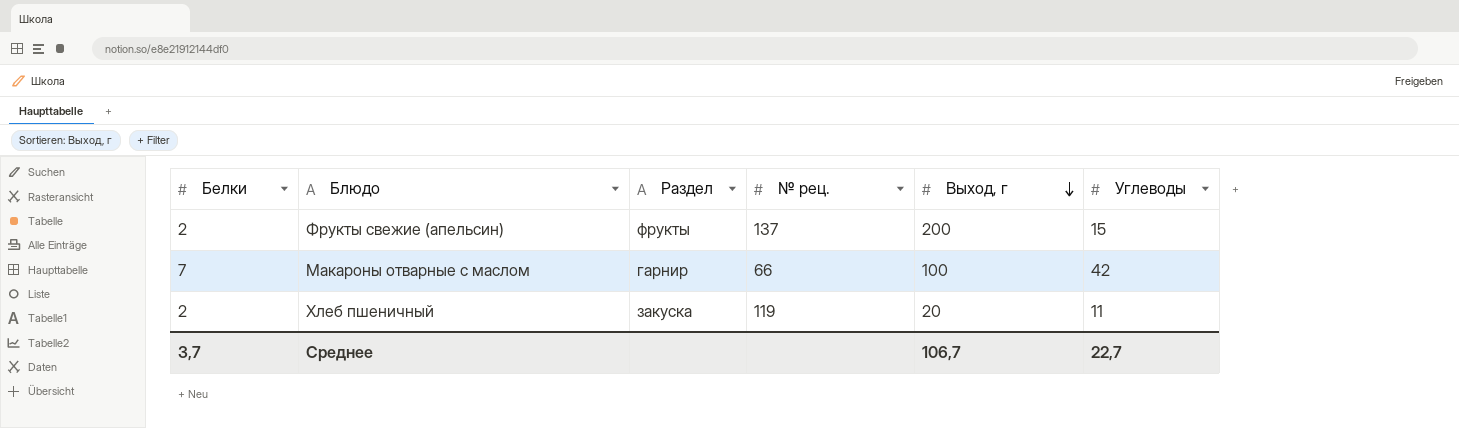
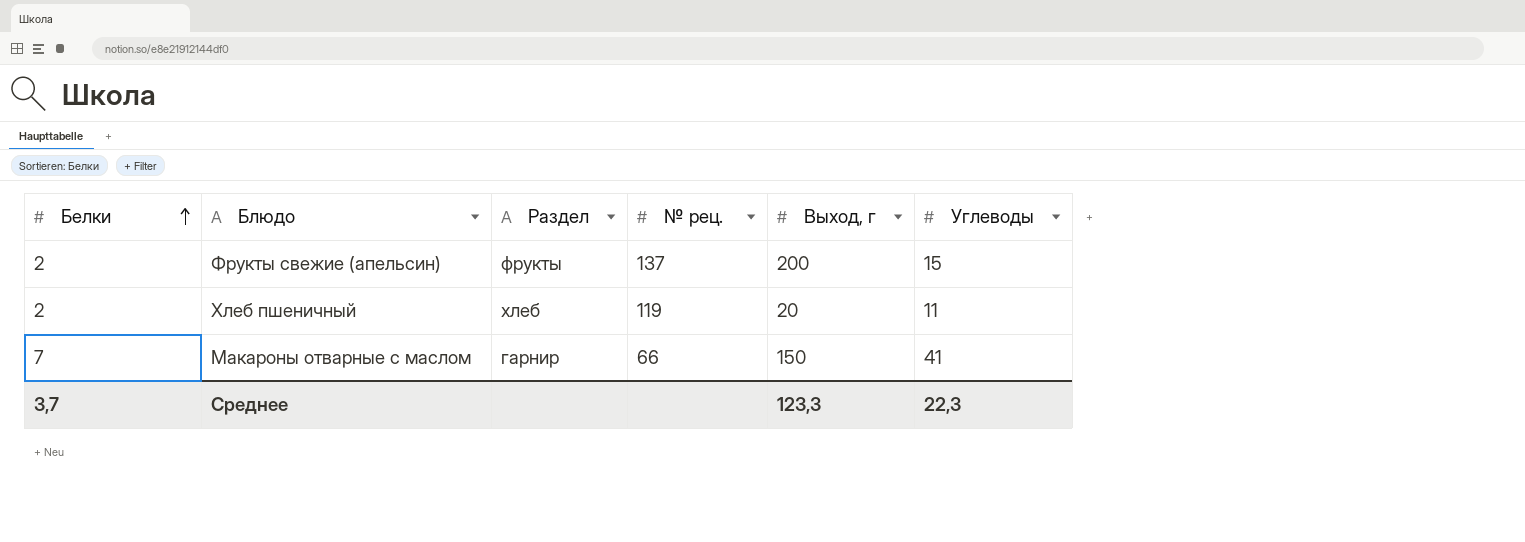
row order: Выход, г descending -> Белки ascending
Хлеб пшеничный | Раздел: закуска -> хлеб
Макароны отварные с маслом | Выход, г: 100 -> 150
Макароны отварные с маслом | Углеводы: 42 -> 41
Среднее | Выход, г: 106,7 -> 123,3
Среднее | Углеводы: 22,7 -> 22,3

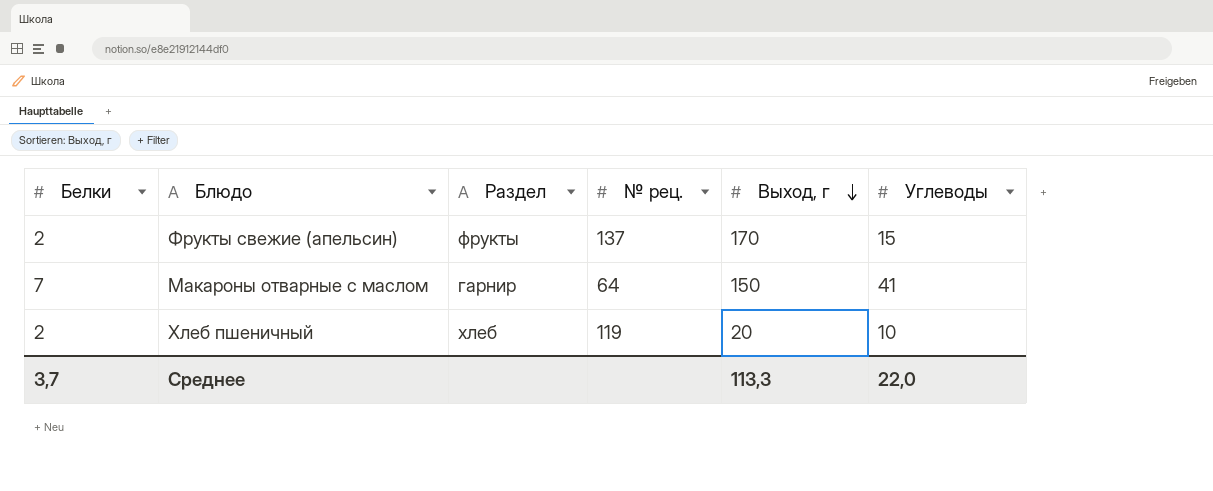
row order: Белки ascending -> Выход, г descending
Фрукты свежие (апельсин) | Выход, г: 200 -> 170
Макароны отварные с маслом | № рец.: 66 -> 64
Хлеб пшеничный | Углеводы: 11 -> 10
Среднее | Выход, г: 123,3 -> 113,3
Среднее | Углеводы: 22,3 -> 22,0

